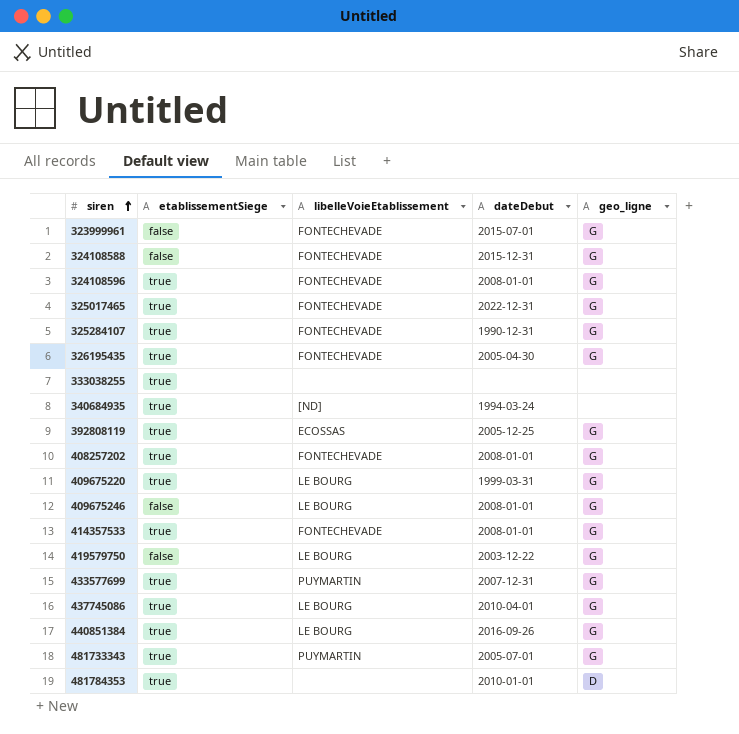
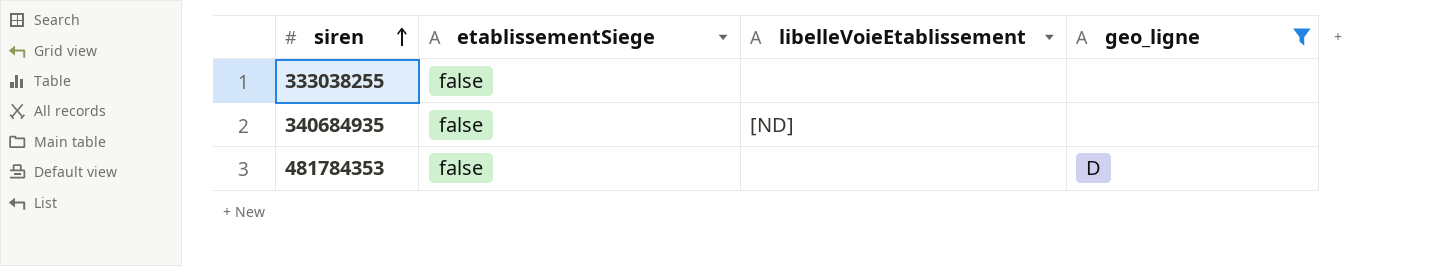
filter: none -> geo_ligne != G
column dateDebut | position: 4 -> none
333038255 | etablissementSiege: true -> false
340684935 | etablissementSiege: true -> false
481784353 | etablissementSiege: true -> false

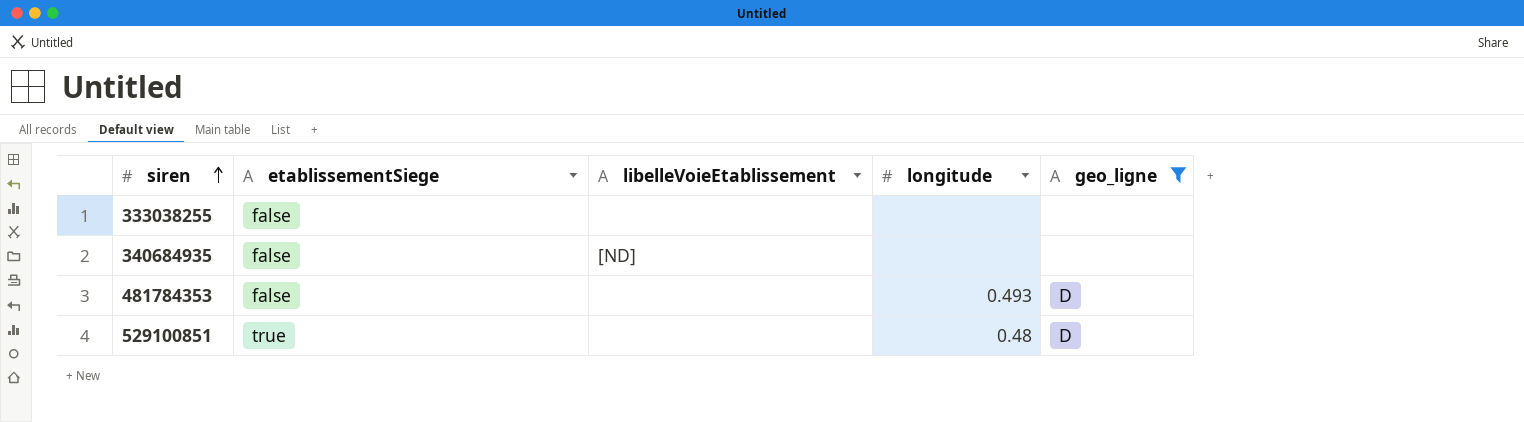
column longitude | position: none -> 4
row 529100851: none -> true | none | 0.48 | D

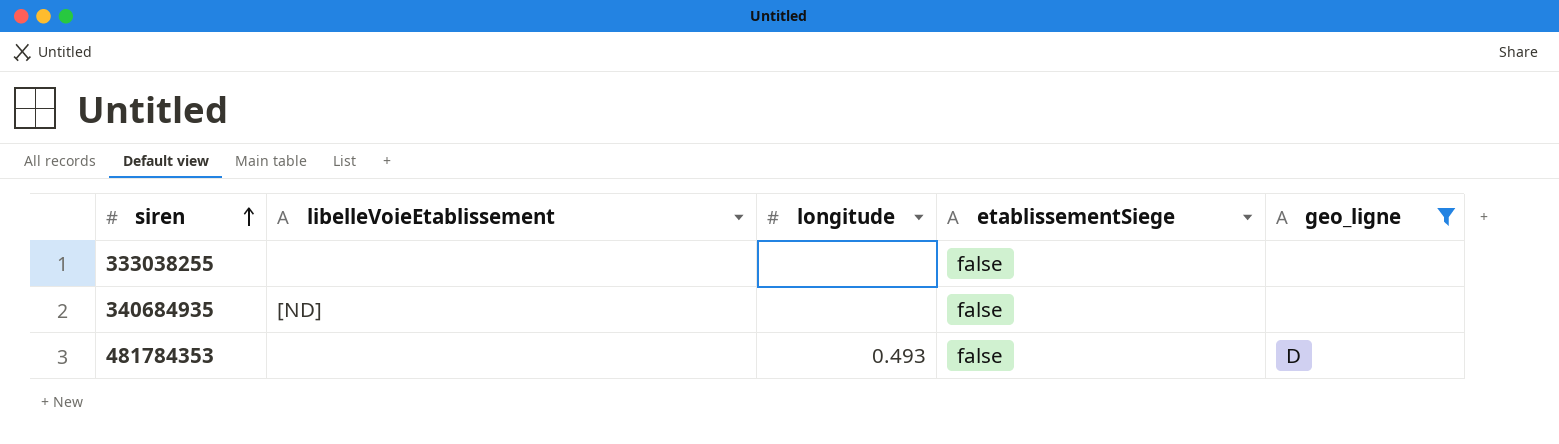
column etablissementSiege | position: 2 -> 4
row 529100851: true | none | 0.48 | D -> none

